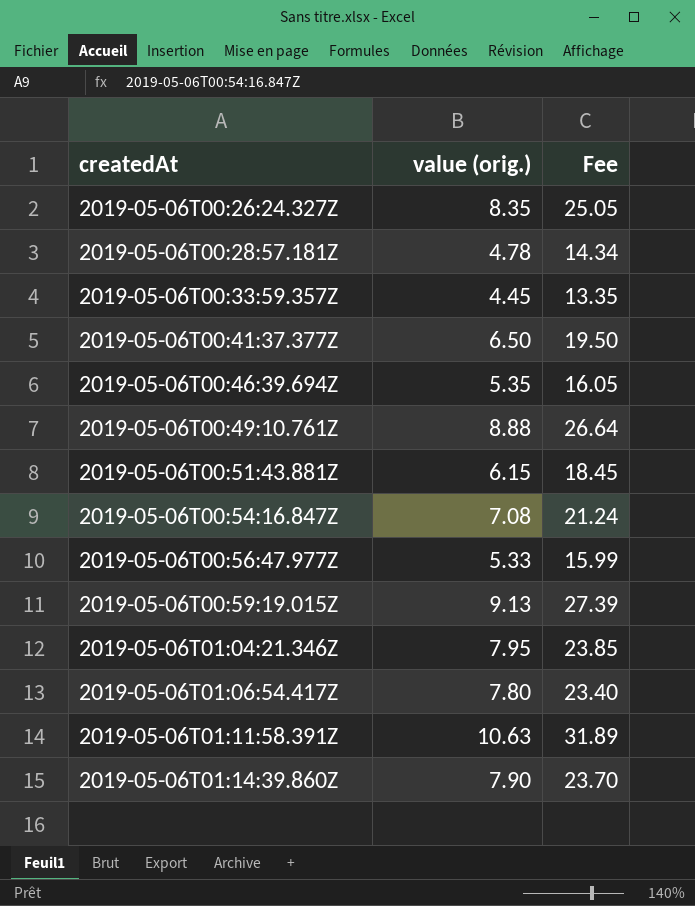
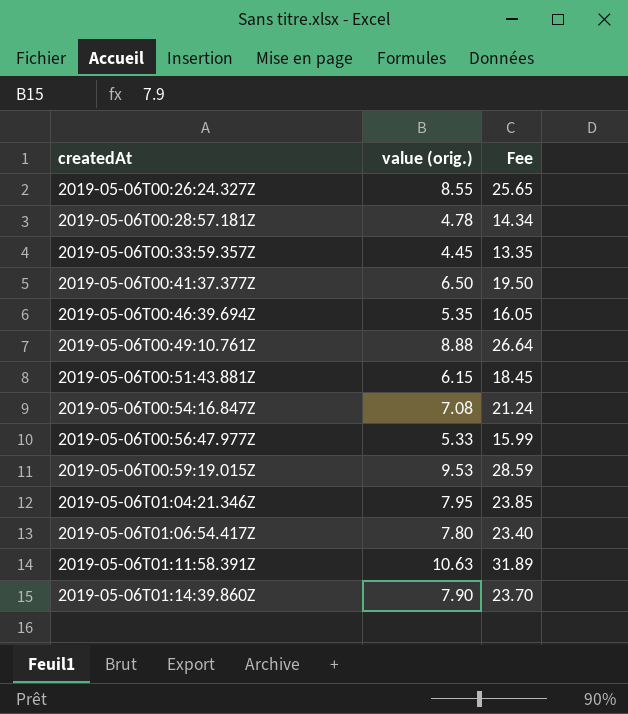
2019-05-06T00:26:24.327Z | value (orig.): 8.35 -> 8.55
2019-05-06T00:26:24.327Z | Fee: 25.05 -> 25.65
2019-05-06T00:59:19.015Z | value (orig.): 9.13 -> 9.53
2019-05-06T00:59:19.015Z | Fee: 27.39 -> 28.59

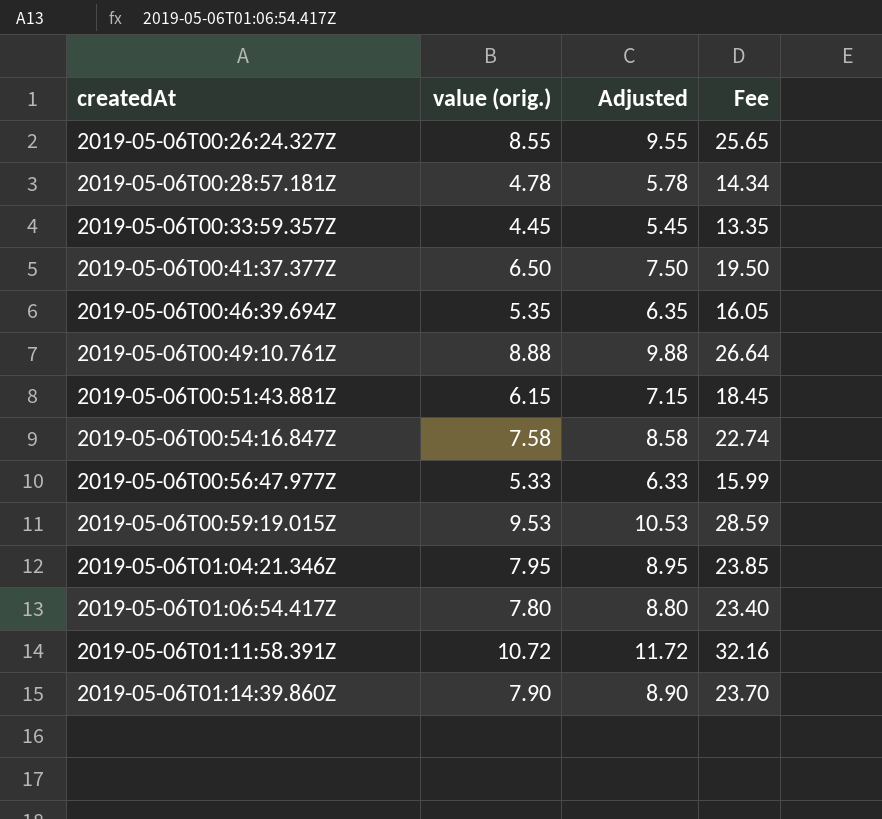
column Adjusted | formula: none -> [value (orig.)] + 1
2019-05-06T00:54:16.847Z | value (orig.): 7.08 -> 7.58
2019-05-06T00:54:16.847Z | Fee: 21.24 -> 22.74
2019-05-06T01:11:58.391Z | value (orig.): 10.63 -> 10.72
2019-05-06T01:11:58.391Z | Fee: 31.89 -> 32.16

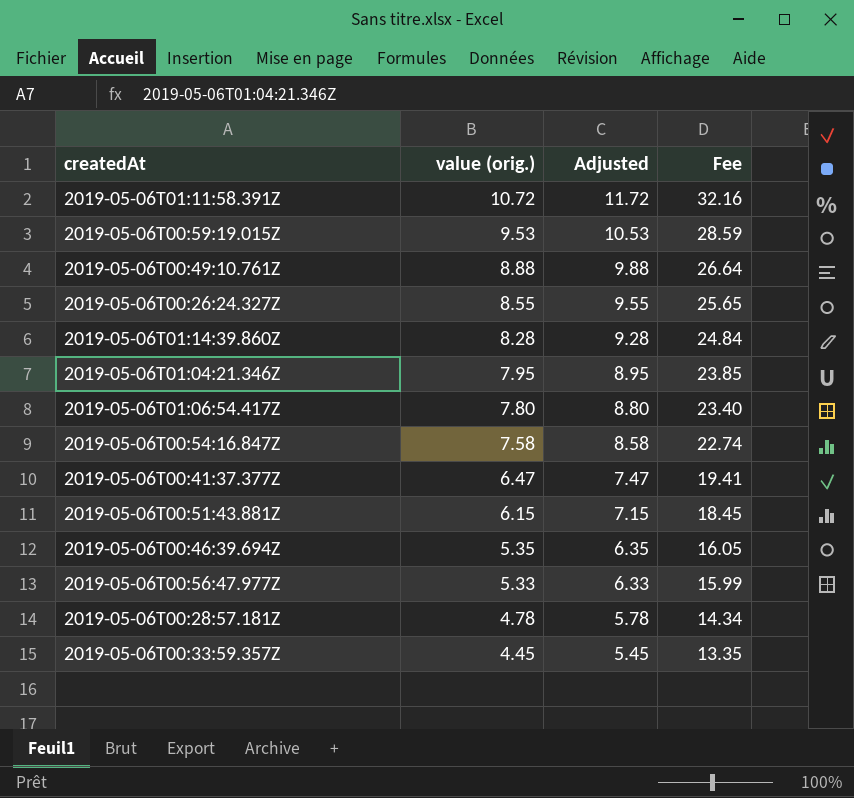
row order: createdAt ascending -> value (orig.) descending
2019-05-06T01:14:39.860Z | value (orig.): 7.90 -> 8.28
2019-05-06T01:14:39.860Z | Adjusted: 8.90 -> 9.28
2019-05-06T01:14:39.860Z | Fee: 23.70 -> 24.84
2019-05-06T00:41:37.377Z | value (orig.): 6.50 -> 6.47
2019-05-06T00:41:37.377Z | Adjusted: 7.50 -> 7.47
2019-05-06T00:41:37.377Z | Fee: 19.50 -> 19.41

